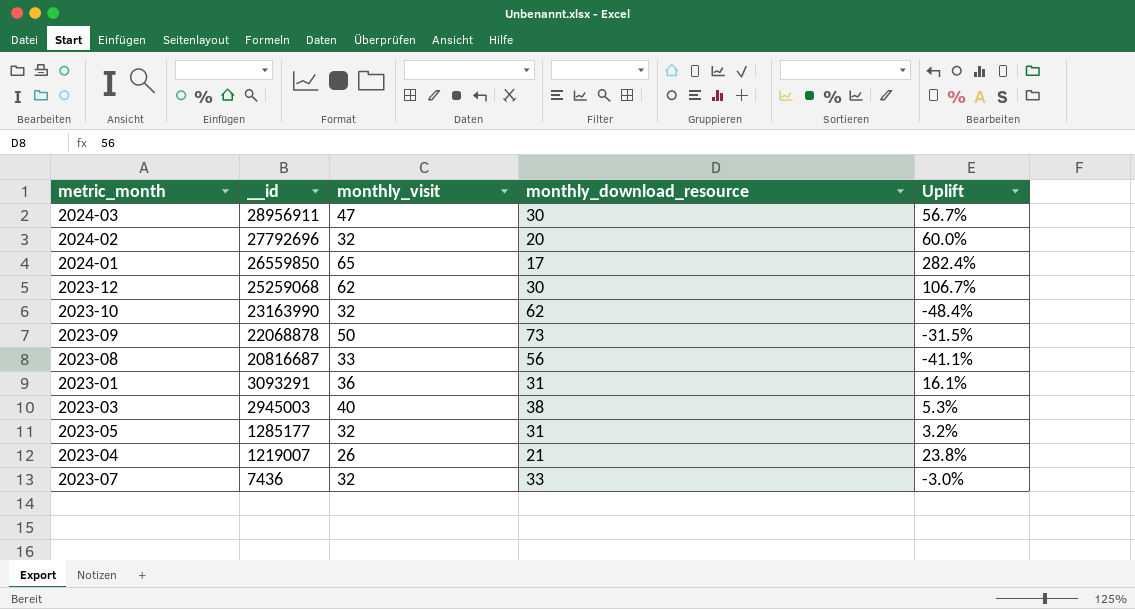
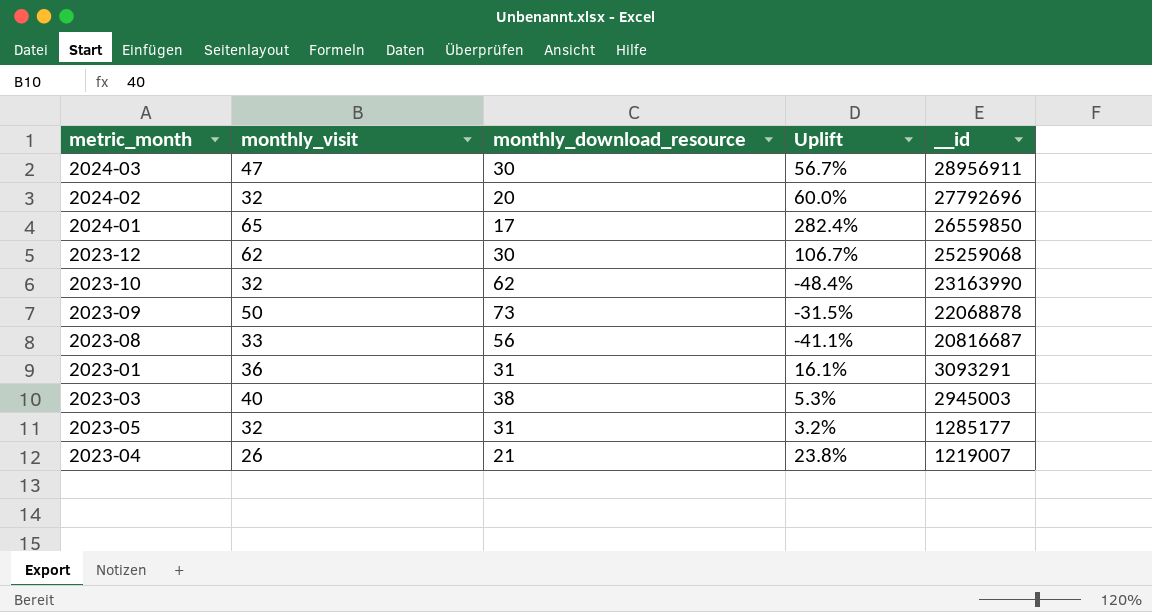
column __id | position: 2 -> 5
row 2023-07: 7436 | 32 | 33 | -3.0% -> none

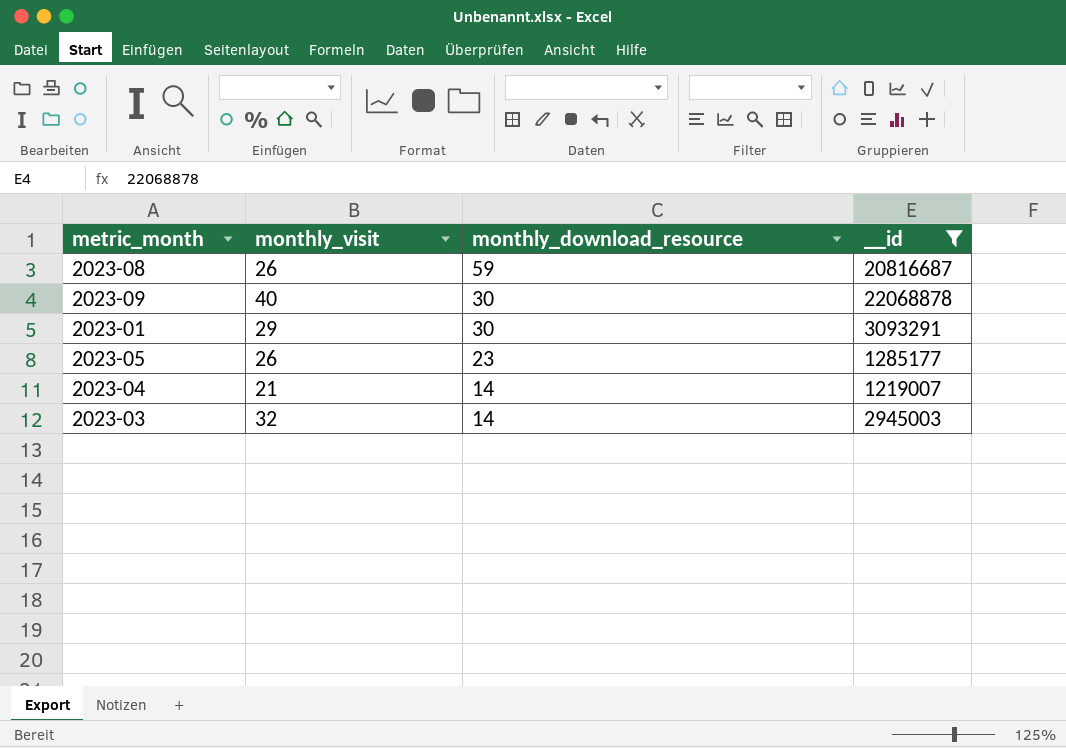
filter: none -> __id <= 22068878
row order: __id descending -> monthly_download_resource descending
column Uplift | formula: ([monthly_visit] - [monthly_download_resource]) / [monthly_download_resource] -> none
2023-08 | monthly_visit: 33 -> 26
2023-08 | monthly_download_resource: 56 -> 59
2023-09 | monthly_visit: 50 -> 40
2023-09 | monthly_download_resource: 73 -> 30
2023-01 | monthly_visit: 36 -> 29
2023-01 | monthly_download_resource: 31 -> 30
2023-05 | monthly_visit: 32 -> 26
2023-05 | monthly_download_resource: 31 -> 23
2023-04 | monthly_visit: 26 -> 21
2023-04 | monthly_download_resource: 21 -> 14
2023-03 | monthly_visit: 40 -> 32
2023-03 | monthly_download_resource: 38 -> 14

